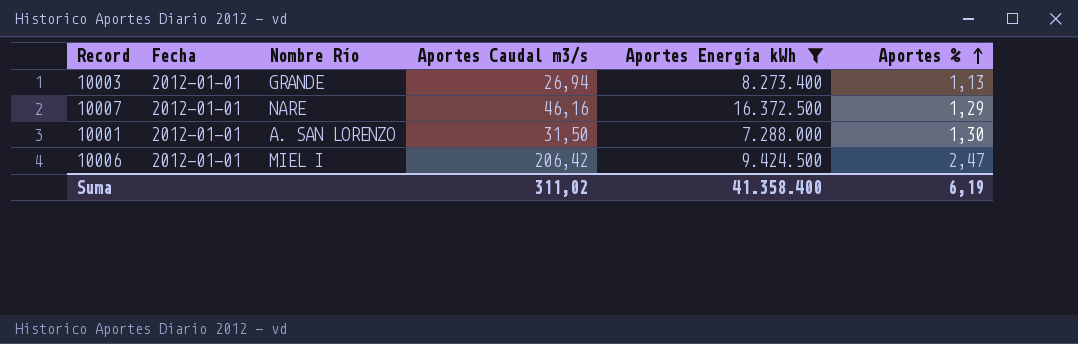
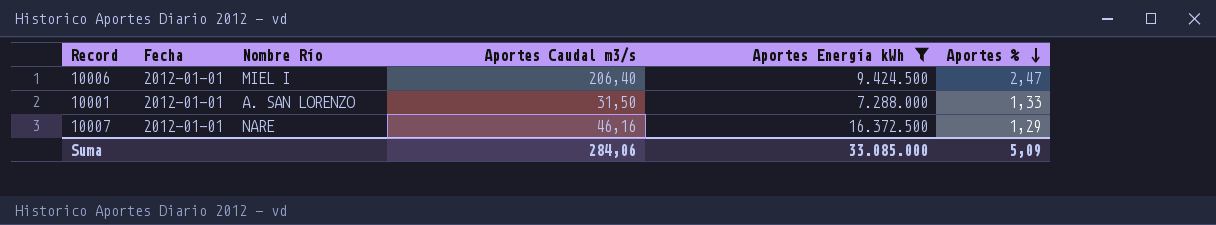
row order: Aportes % ascending -> Aportes % descending
row 10003: 2012-01-01 | GRANDE | 26,94 | 8.273.400 | 1,13 -> none
10006 | Aportes Caudal m3/s: 206,42 -> 206,40
10001 | Aportes %: 1,30 -> 1,33
Suma | Aportes Caudal m3/s: 311,02 -> 284,06
Suma | Aportes Energía kWh: 41.358.400 -> 33.085.000
Suma | Aportes %: 6,19 -> 5,09

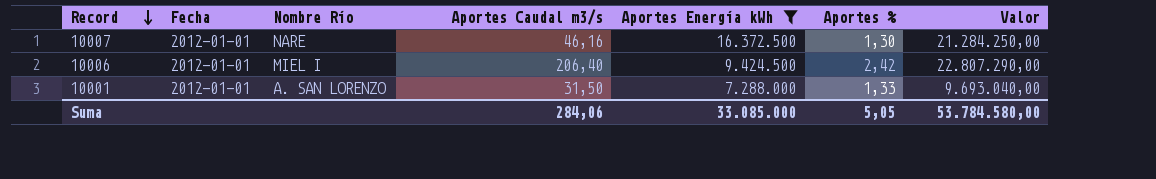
row order: Aportes % descending -> Record descending
column Valor | formula: none -> [Aportes Energía kWh] * [Aportes %]
10007 | Aportes %: 1,29 -> 1,30
10006 | Aportes %: 2,47 -> 2,42
Suma | Aportes %: 5,09 -> 5,05

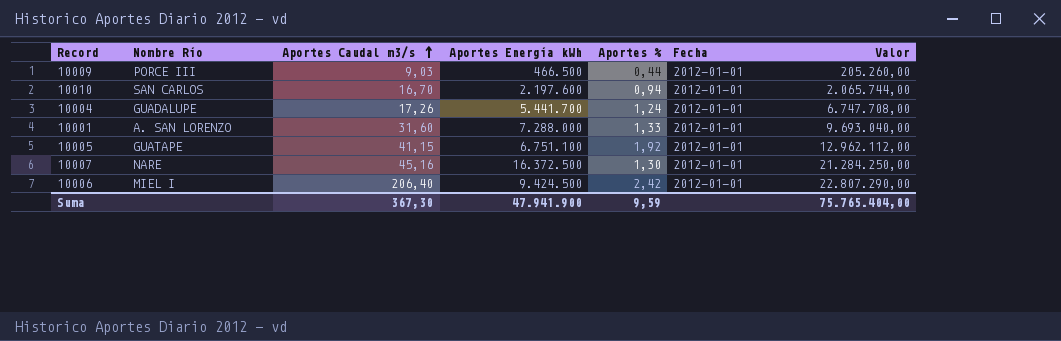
filter: Aportes Energía kWh >= 7.288.000 -> none
row order: Record descending -> Aportes Caudal m3/s ascending
column Fecha | position: 2 -> 6
10001 | Aportes Caudal m3/s: 31,50 -> 31,60
10007 | Aportes Caudal m3/s: 46,16 -> 45,16
Suma | Aportes Caudal m3/s: 284,06 -> 367,30
Suma | Aportes Energía kWh: 33.085.000 -> 47.941.900
Suma | Aportes %: 5,05 -> 9,59
Suma | Valor: 53.784.580,00 -> 75.765.404,00

